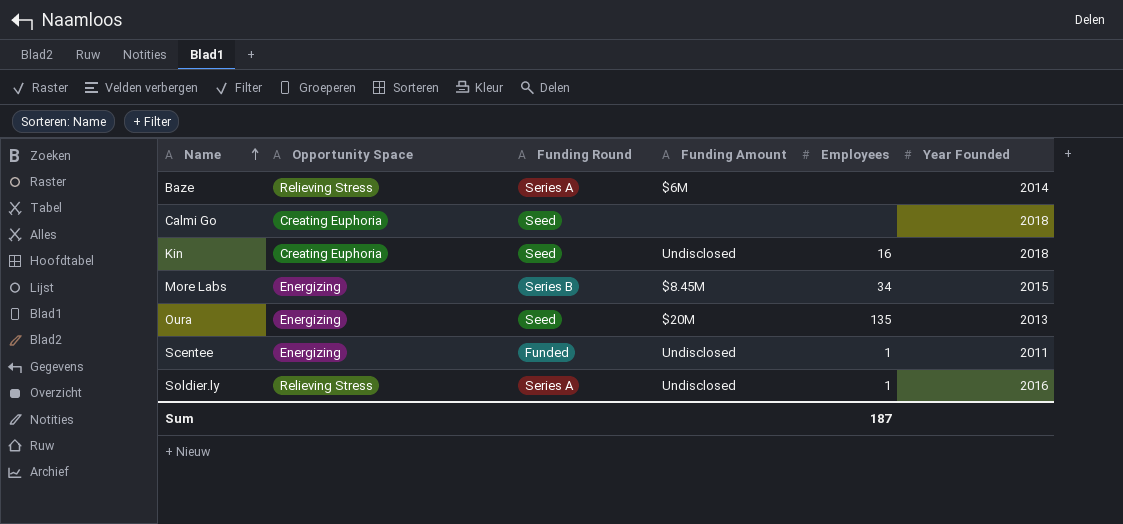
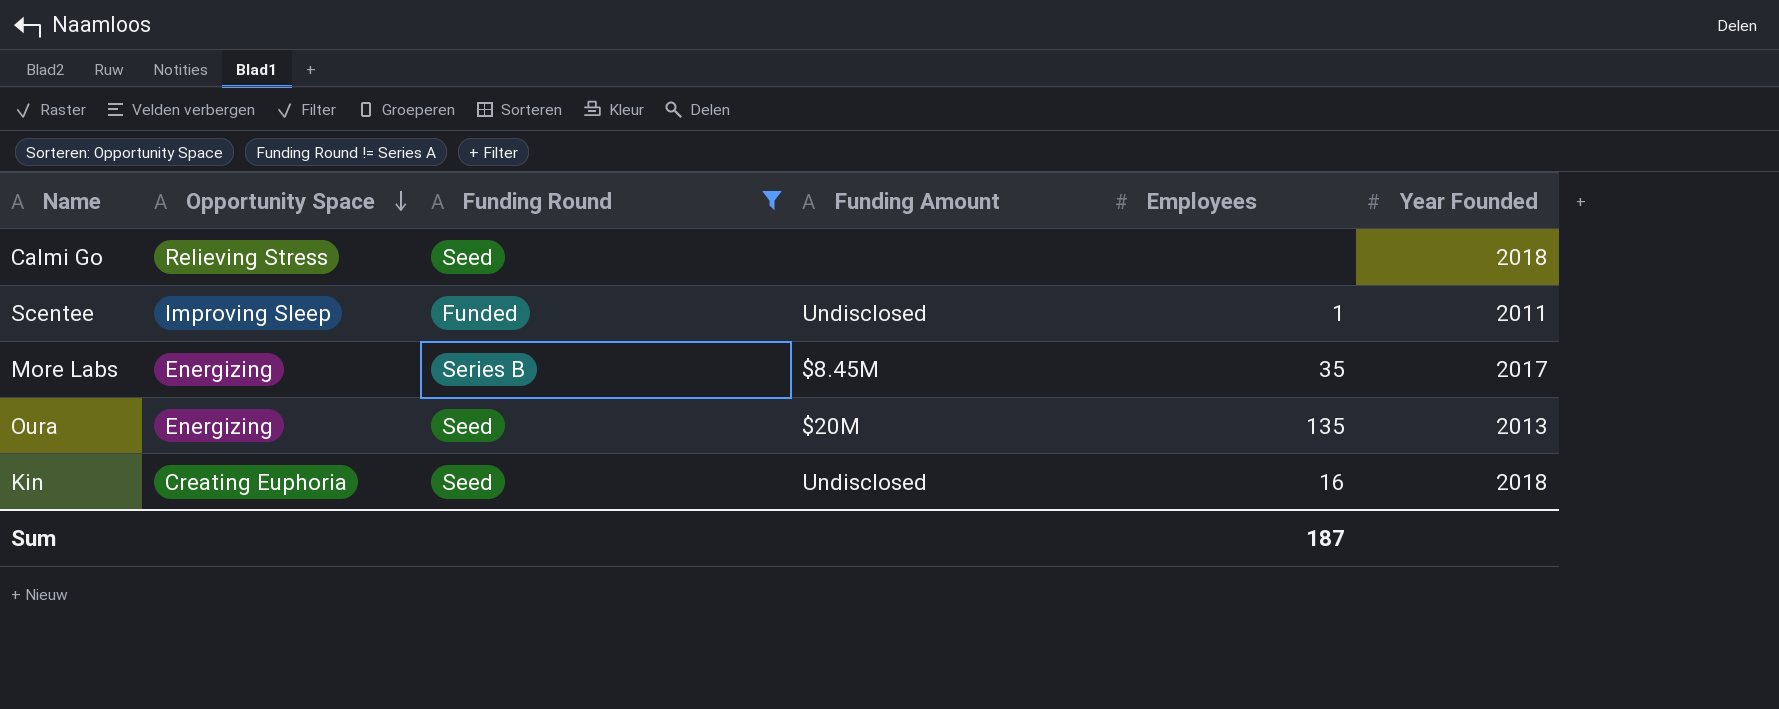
filter: none -> Funding Round != Series A
row order: Name ascending -> Opportunity Space descending
Calmi Go | Opportunity Space: Creating Euphoria -> Relieving Stress
Scentee | Opportunity Space: Energizing -> Improving Sleep
More Labs | Employees: 34 -> 35
More Labs | Year Founded: 2015 -> 2017

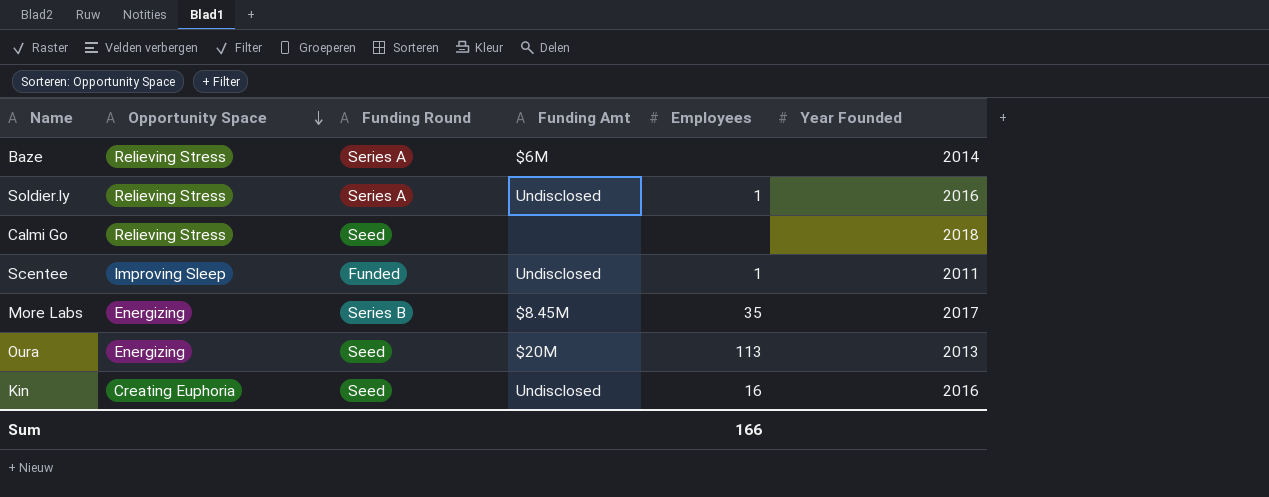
filter: Funding Round != Series A -> none
column name: Funding Amount -> Funding Amt
Oura | Employees: 135 -> 113
Kin | Year Founded: 2018 -> 2016
Sum | Employees: 187 -> 166

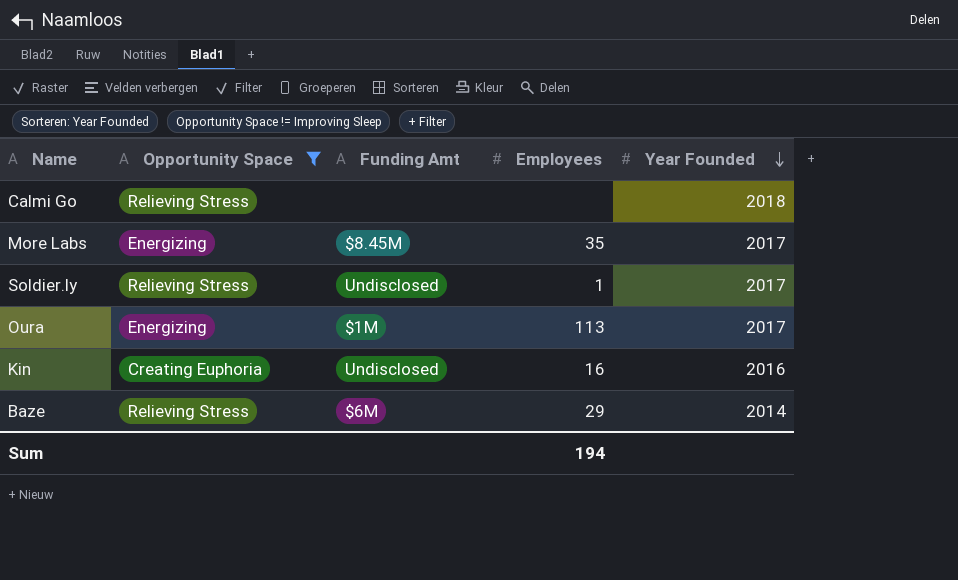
filter: none -> Opportunity Space != Improving Sleep
row order: Opportunity Space descending -> Year Founded descending
column Funding Round | position: 3 -> none
Soldier.ly | Year Founded: 2016 -> 2017
Oura | Funding Amt: $20M -> $1M
Oura | Year Founded: 2013 -> 2017
Baze | Employees: none -> 29
Sum | Employees: 166 -> 194

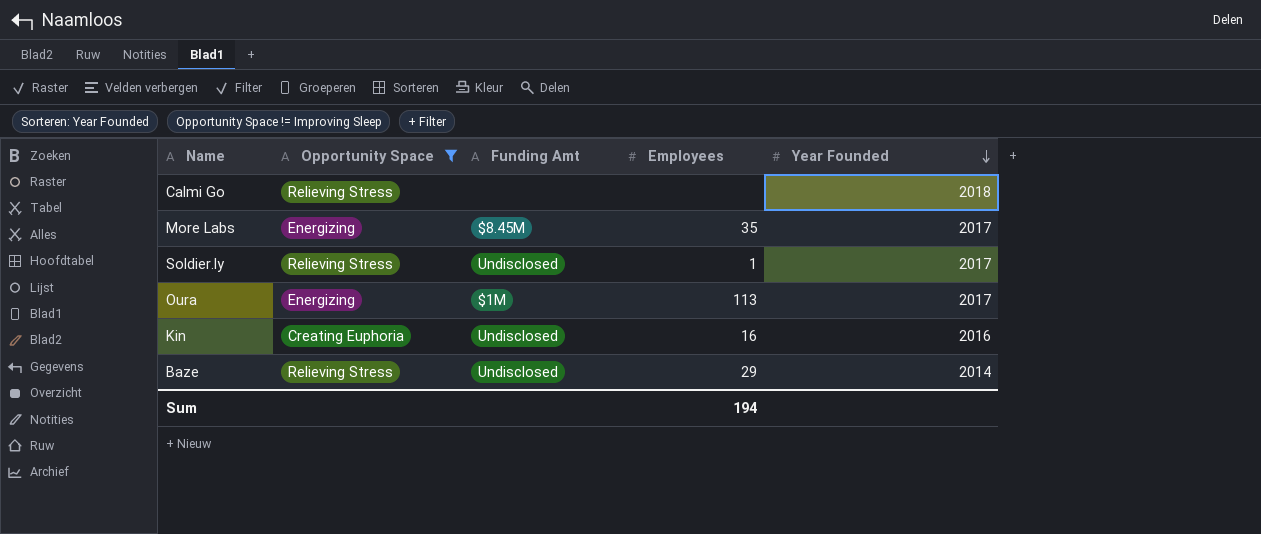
Baze | Funding Amt: $6M -> Undisclosed

